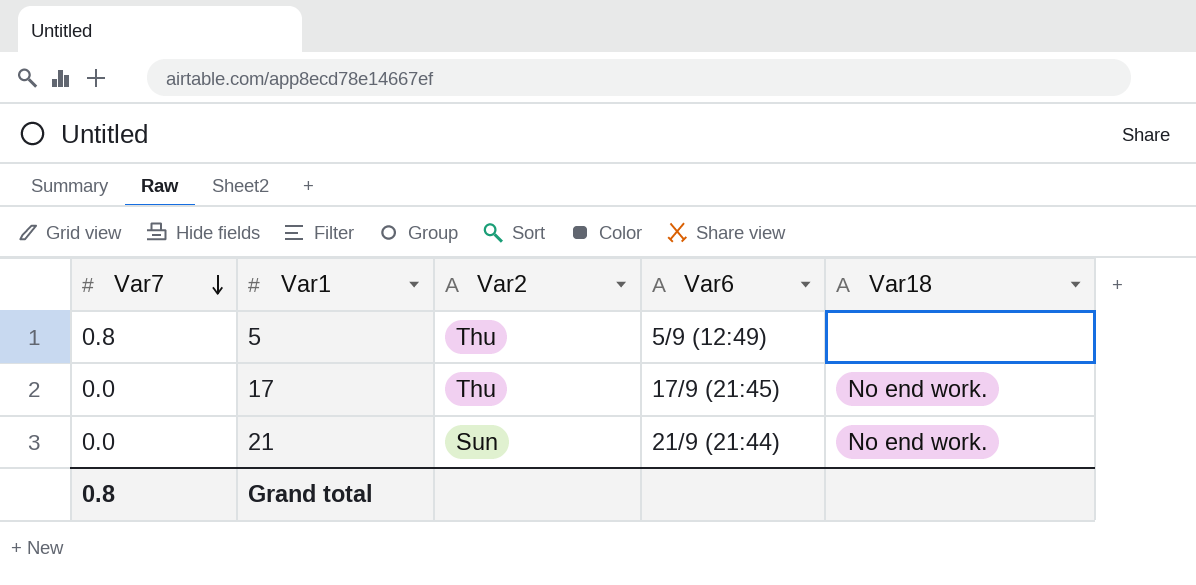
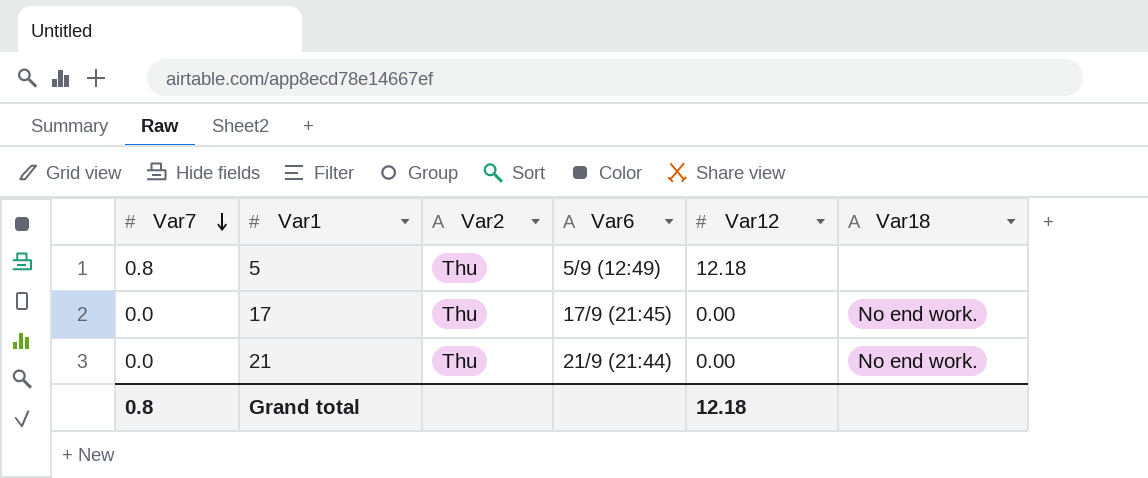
column Var12 | position: none -> 5
21 | Var2: Sun -> Thu

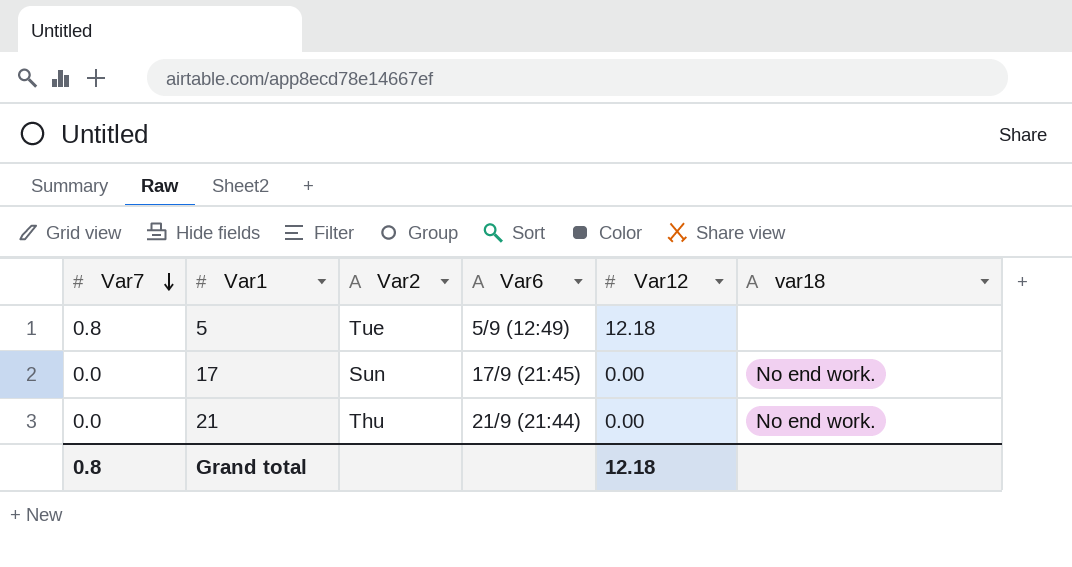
column name: Var18 -> var18
5 | Var2: Thu -> Tue
17 | Var2: Thu -> Sun

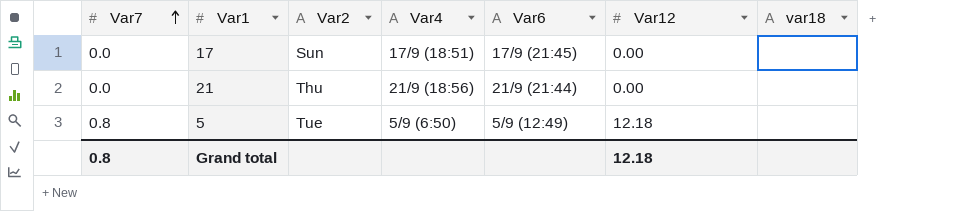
row order: Var7 descending -> Var7 ascending
column Var4 | position: none -> 4
17 | var18: No end work. -> none
21 | var18: No end work. -> none

